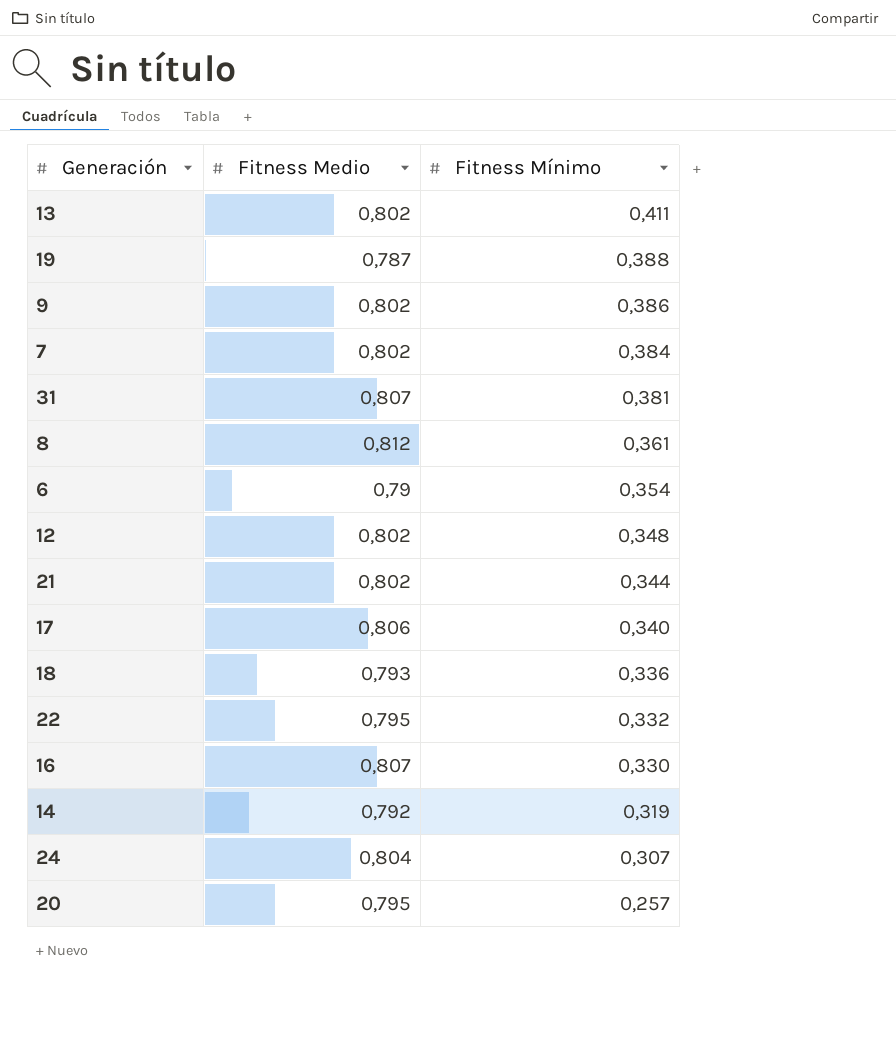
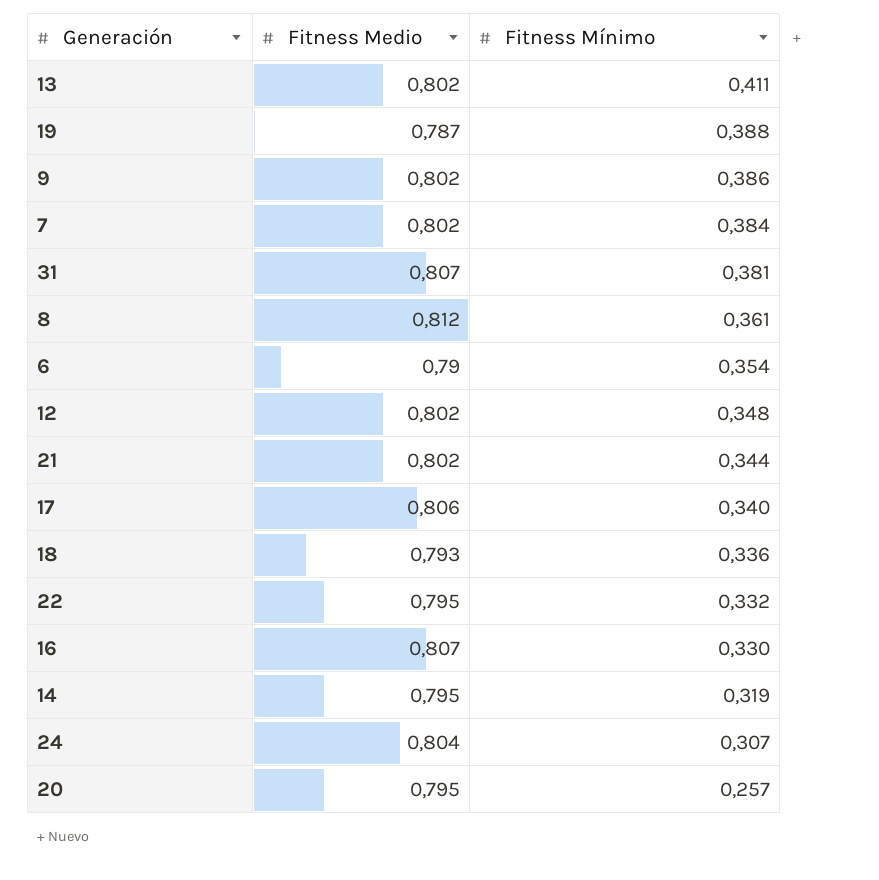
14 | Fitness Medio: 0,792 -> 0,795

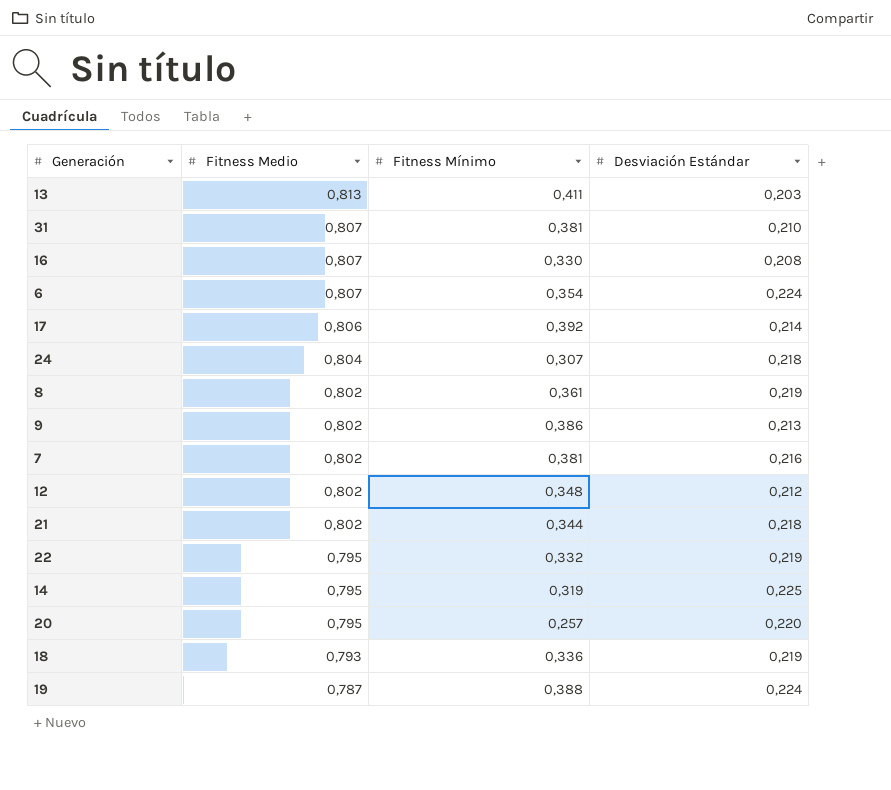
row order: Fitness Mínimo descending -> Fitness Medio descending
column Desviación Estándar | position: none -> 4
13 | Fitness Medio: 0,802 -> 0,813
6 | Fitness Medio: 0,79 -> 0,807
17 | Fitness Mínimo: 0,340 -> 0,392
8 | Fitness Medio: 0,812 -> 0,802
7 | Fitness Mínimo: 0,384 -> 0,381

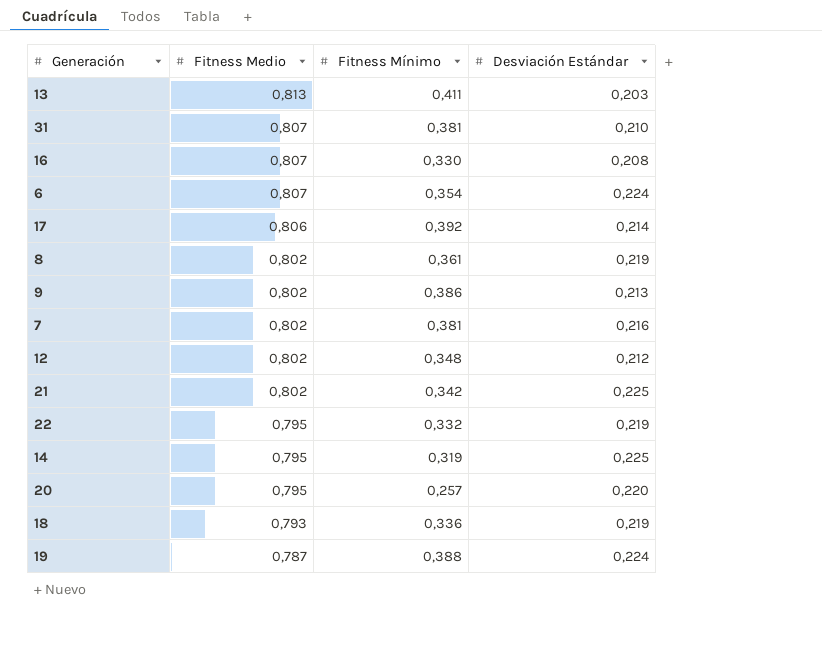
row 24: 0,804 | 0,307 | 0,218 -> none
21 | Fitness Mínimo: 0,344 -> 0,342
21 | Desviación Estándar: 0,218 -> 0,225

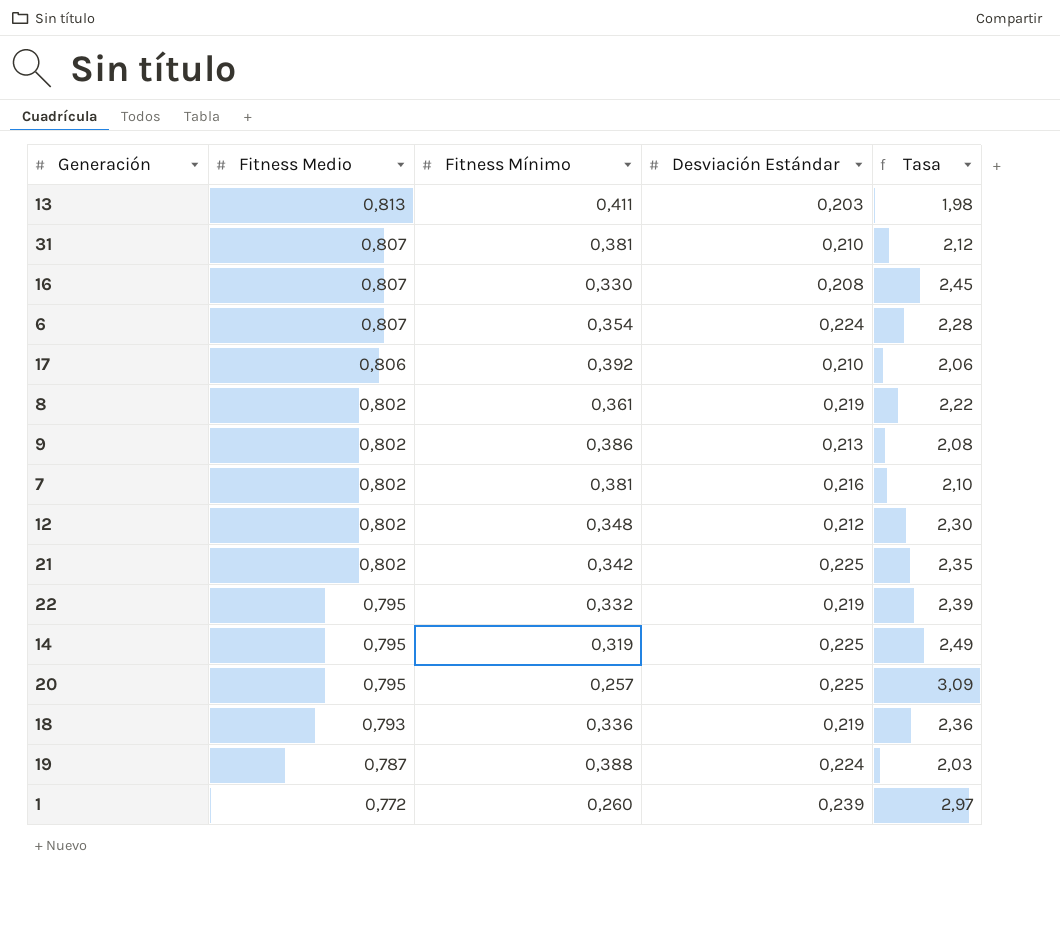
column Tasa | formula: none -> [Fitness Medio] / [Fitness Mínimo]
17 | Desviación Estándar: 0,214 -> 0,210
20 | Desviación Estándar: 0,220 -> 0,225
row 1: none -> 0,772 | 0,260 | 0,239 | 2,97

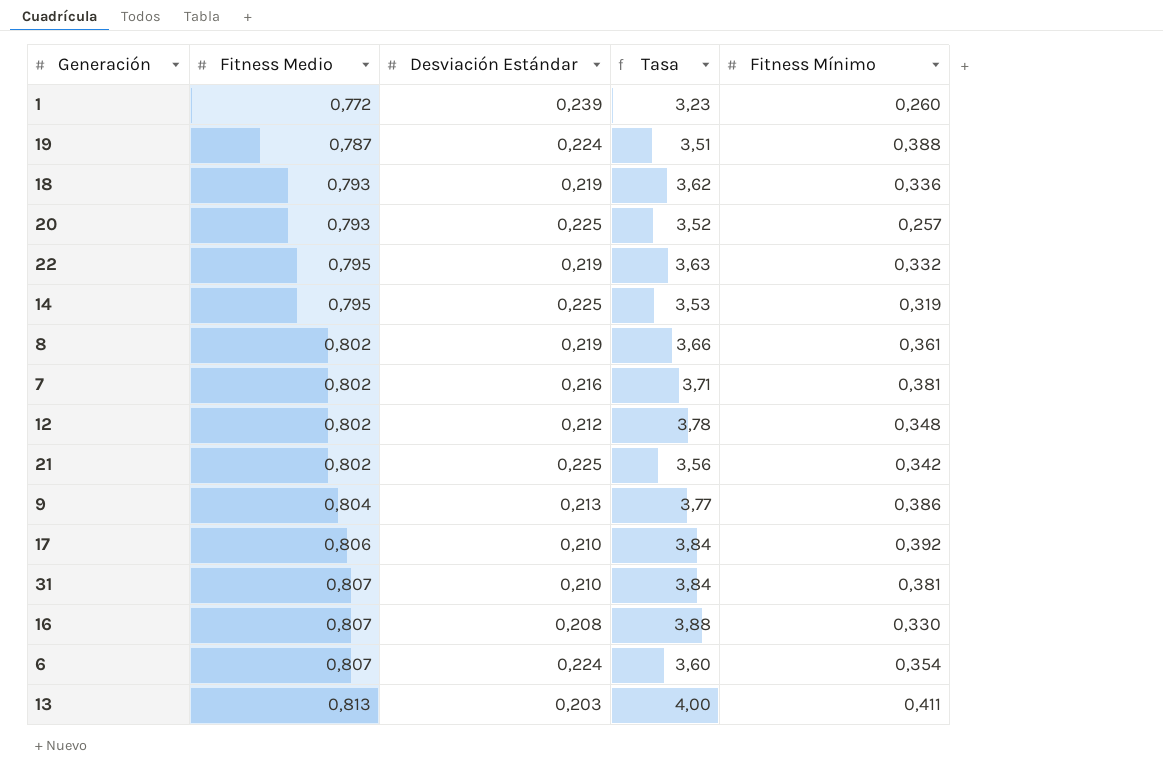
row order: Fitness Medio descending -> Fitness Medio ascending
column Tasa | formula: [Fitness Medio] / [Fitness Mínimo] -> [Fitness Medio] / [Desviación Estándar]
column Fitness Mínimo | position: 3 -> 5
20 | Fitness Medio: 0,795 -> 0,793
9 | Fitness Medio: 0,802 -> 0,804

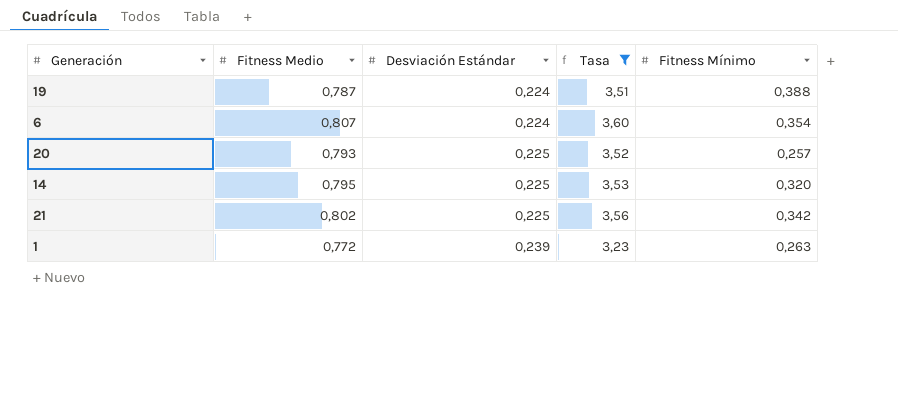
filter: none -> Tasa <= 3,60
row order: Fitness Medio ascending -> Desviación Estándar ascending
14 | Fitness Mínimo: 0,319 -> 0,320
1 | Fitness Mínimo: 0,260 -> 0,263

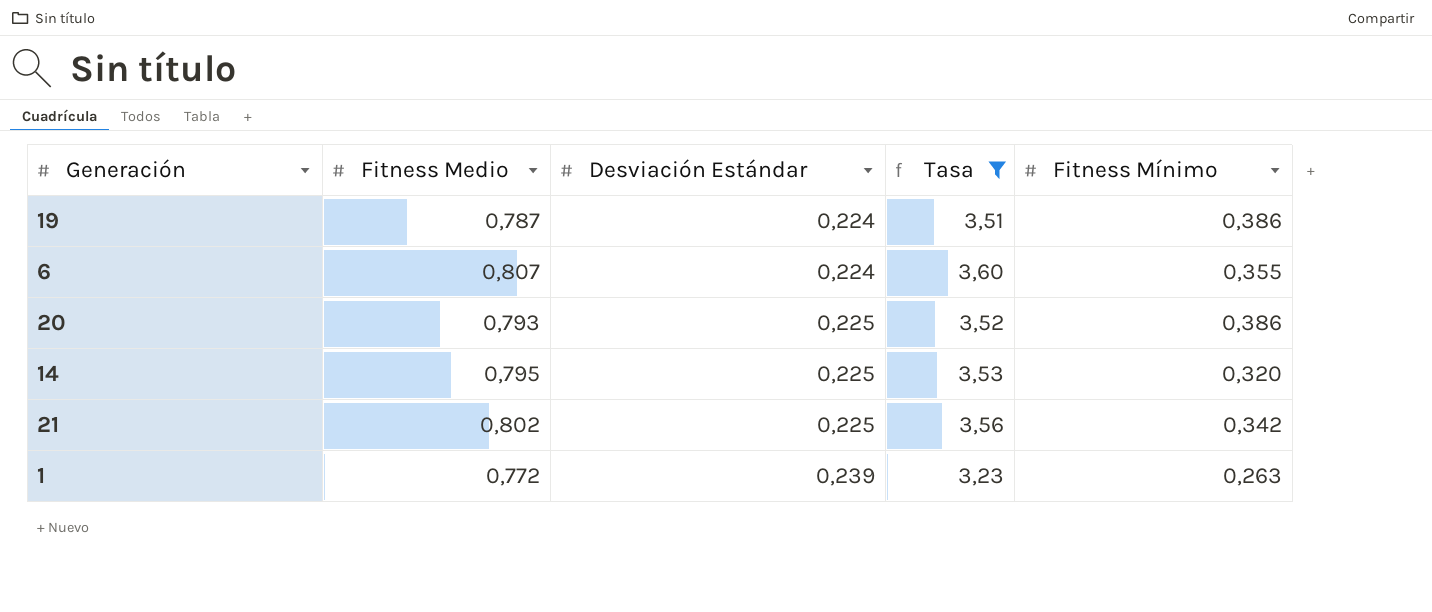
19 | Fitness Mínimo: 0,388 -> 0,386
6 | Fitness Mínimo: 0,354 -> 0,355
20 | Fitness Mínimo: 0,257 -> 0,386

